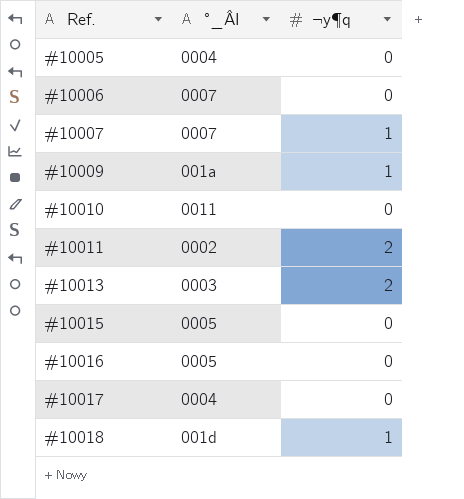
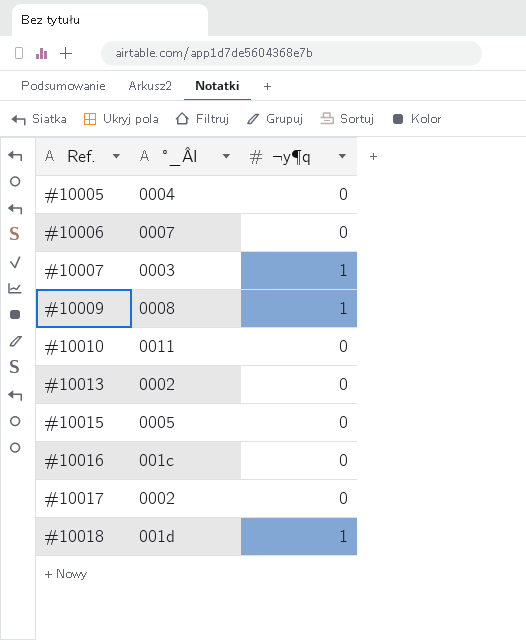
row #10011: 0002 | 2 -> none
#10007 | °_ÂI: 0007 -> 0003
#10009 | °_ÂI: 001a -> 0008
#10013 | °_ÂI: 0003 -> 0002
#10013 | ¬y¶q: 2 -> 0
#10016 | °_ÂI: 0005 -> 001c
#10017 | °_ÂI: 0004 -> 0002

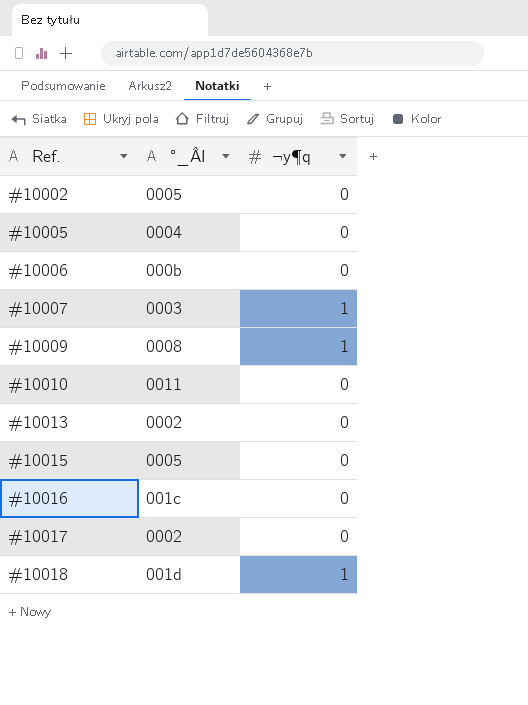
row #10002: none -> 0005 | 0
#10006 | °_ÂI: 0007 -> 000b

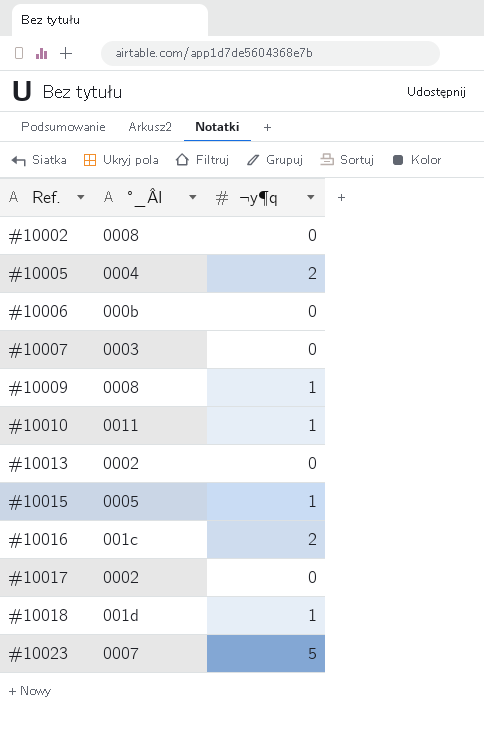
#10002 | °_ÂI: 0005 -> 0008
#10005 | ¬y¶q: 0 -> 2
#10007 | ¬y¶q: 1 -> 0
#10010 | ¬y¶q: 0 -> 1
#10015 | ¬y¶q: 0 -> 1
#10016 | ¬y¶q: 0 -> 2
row #10023: none -> 0007 | 5

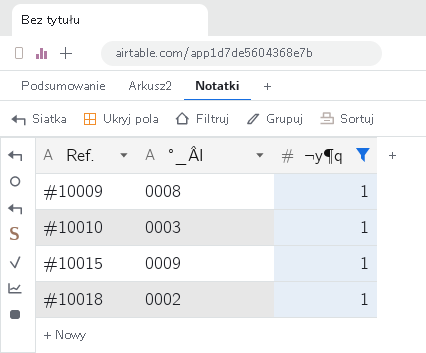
filter: none -> ¬y¶q = 1
#10010 | °_ÂI: 0011 -> 0003
#10015 | °_ÂI: 0005 -> 0009
#10018 | °_ÂI: 001d -> 0002

